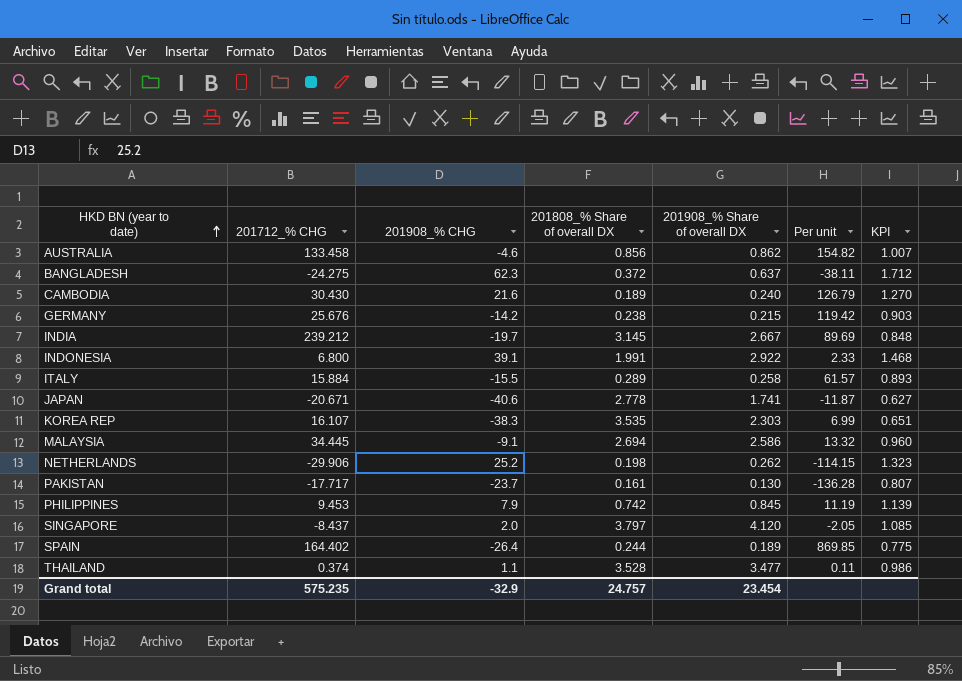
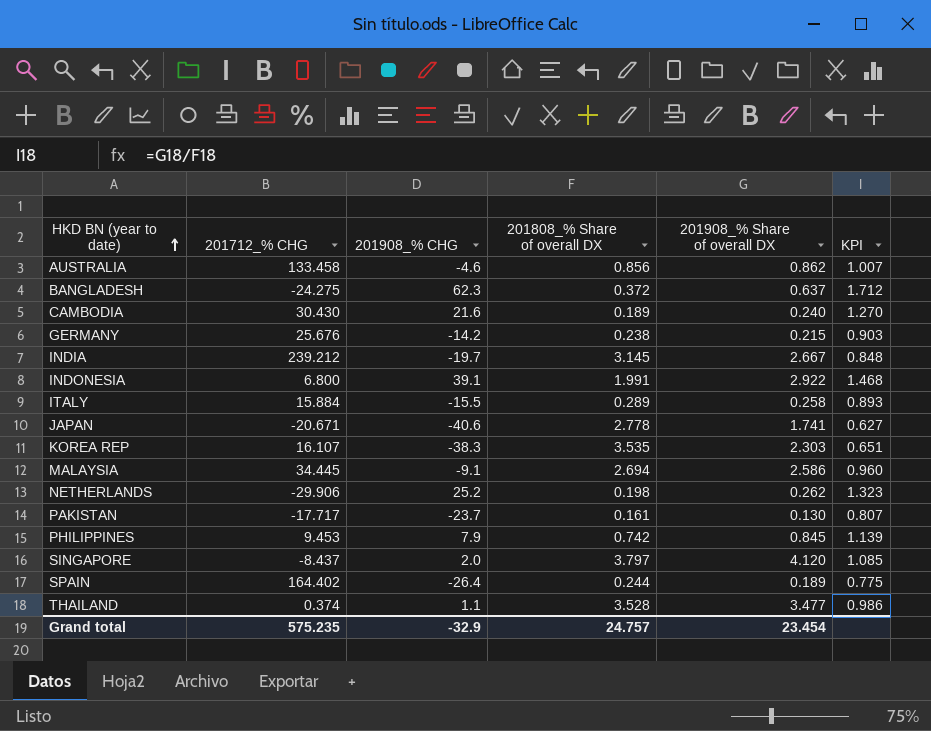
column Per unit | formula: [201712_% CHG] / [201908_% Share of overall DX] -> none

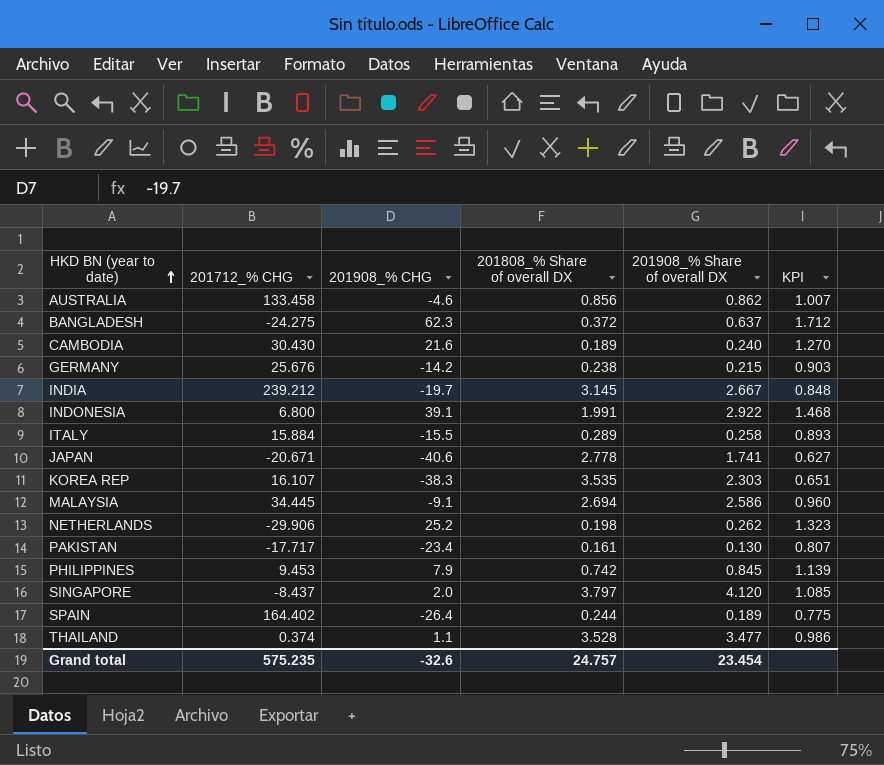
PAKISTAN | 201908_% CHG: -23.7 -> -23.4
Grand total | 201908_% CHG: -32.9 -> -32.6

